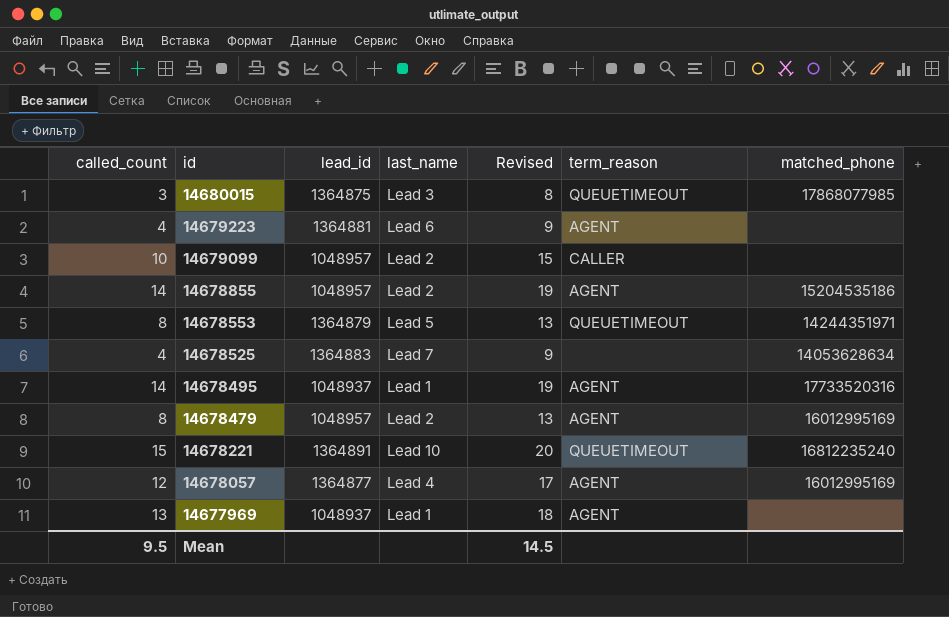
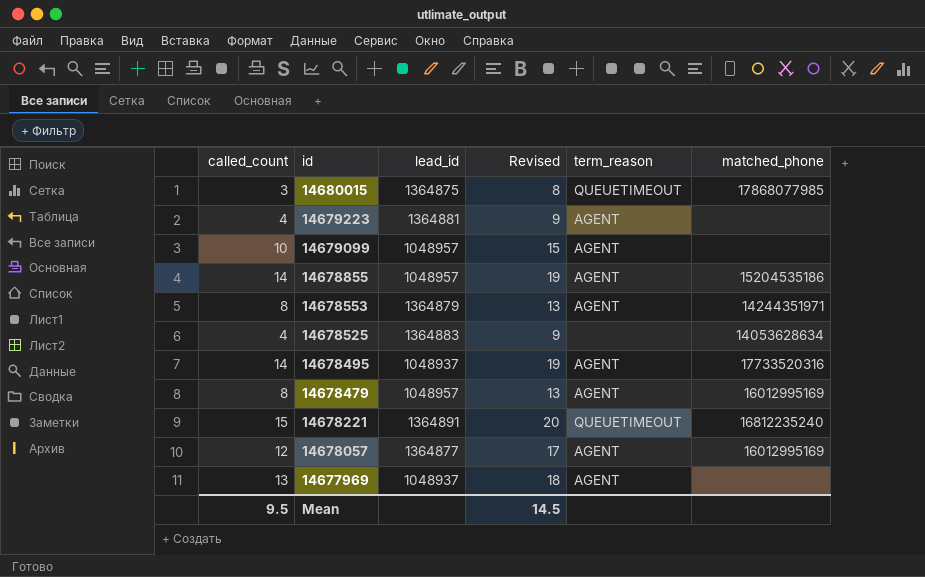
column last_name | position: 4 -> none
14679099 | term_reason: CALLER -> AGENT
14678553 | term_reason: QUEUETIMEOUT -> AGENT

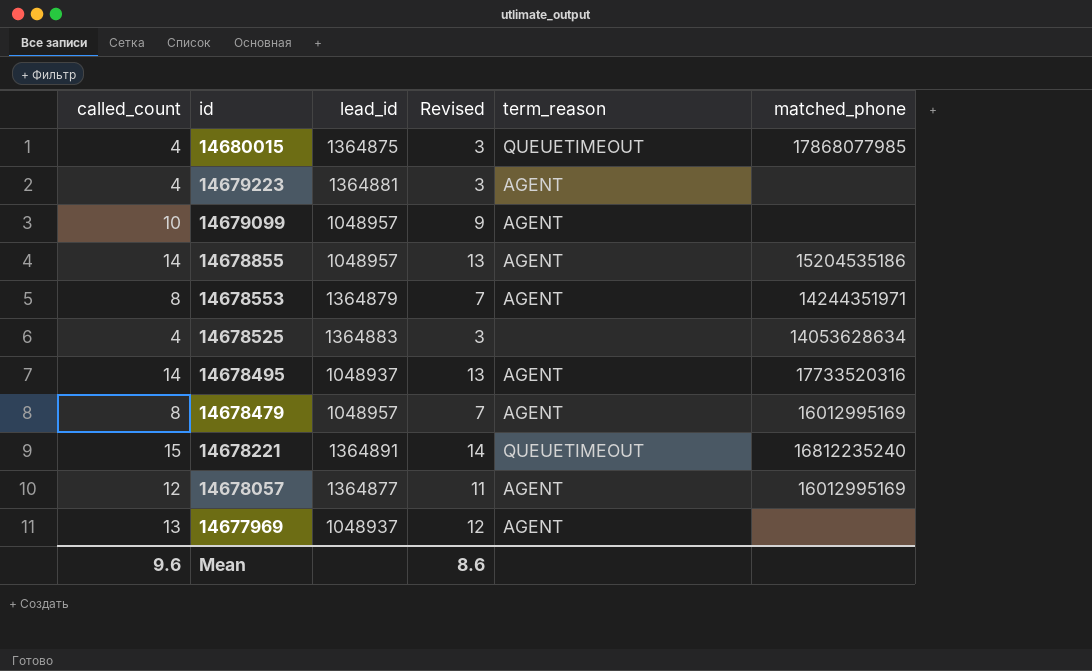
column Revised | formula: [called_count] + 5 -> [called_count] - 1
14680015 | called_count: 3 -> 4
Mean | called_count: 9.5 -> 9.6
Mean | Revised: 14.5 -> 8.6

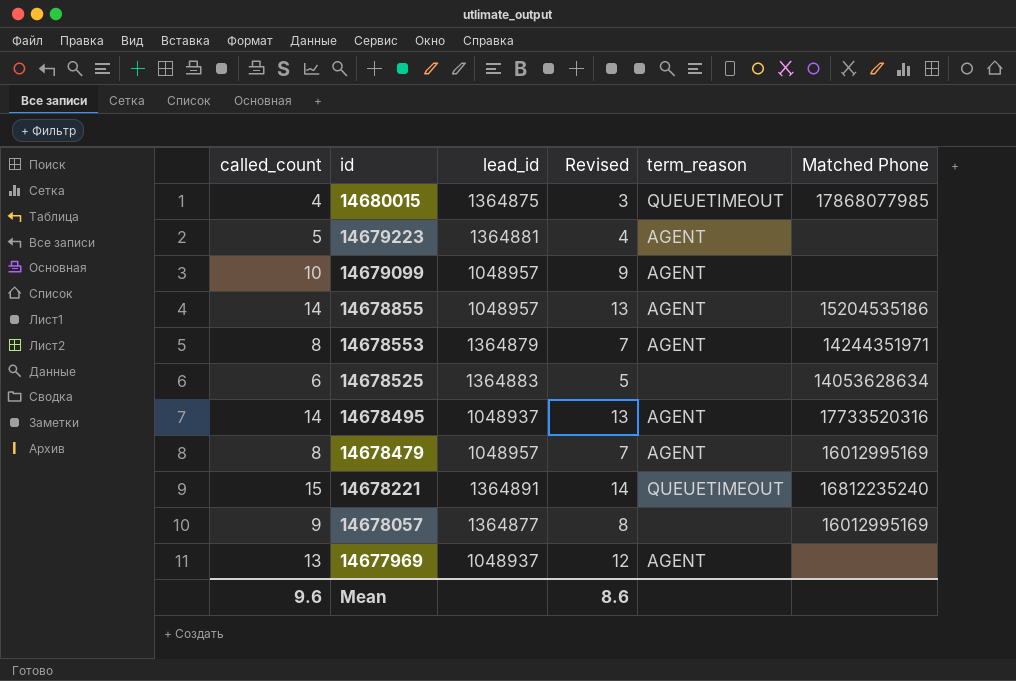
column name: matched_phone -> Matched Phone
14679223 | called_count: 4 -> 5
14679223 | Revised: 3 -> 4
14678525 | called_count: 4 -> 6
14678525 | Revised: 3 -> 5
14678057 | called_count: 12 -> 9
14678057 | Revised: 11 -> 8
14678057 | term_reason: AGENT -> none

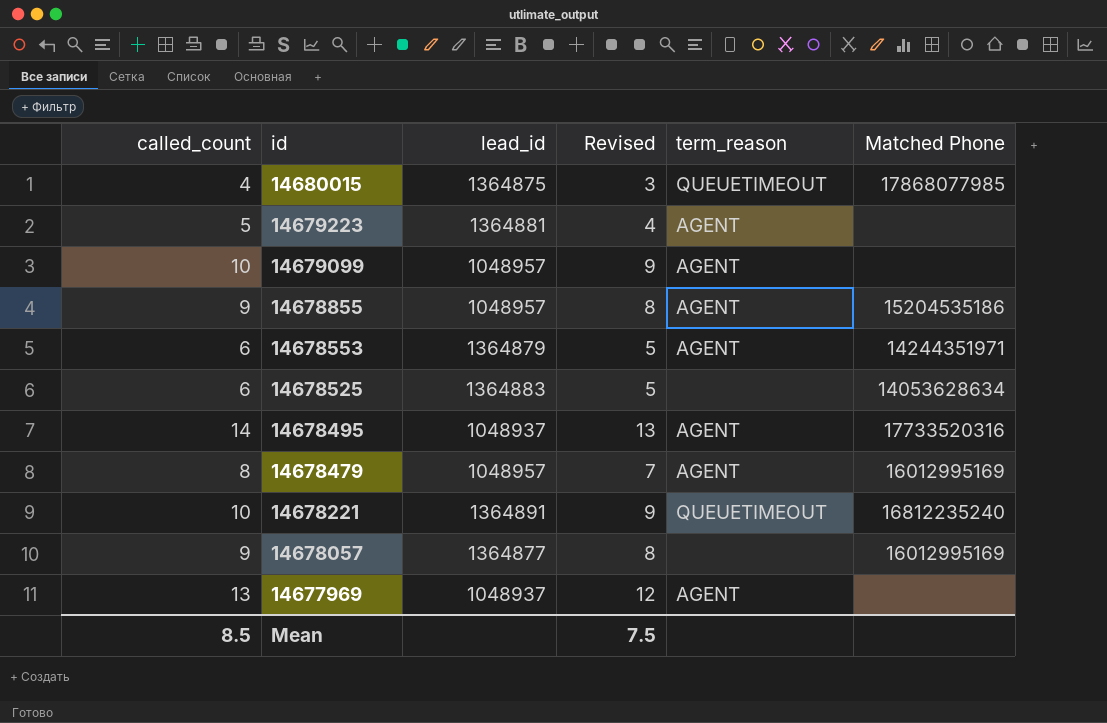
14678855 | called_count: 14 -> 9
14678855 | Revised: 13 -> 8
14678553 | called_count: 8 -> 6
14678553 | Revised: 7 -> 5
14678221 | called_count: 15 -> 10
14678221 | Revised: 14 -> 9
Mean | called_count: 9.6 -> 8.5
Mean | Revised: 8.6 -> 7.5

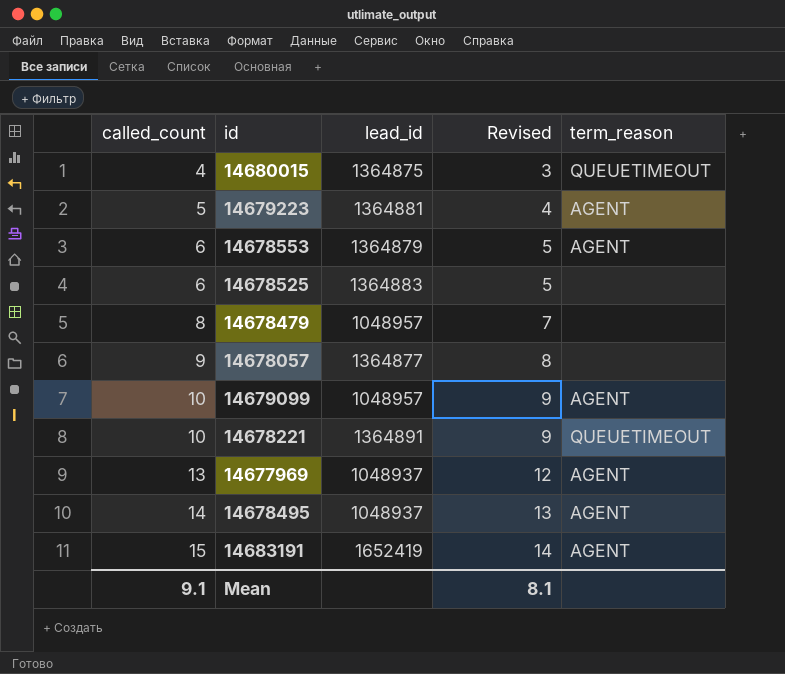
row order: id descending -> called_count ascending
column Matched Phone | position: 6 -> none
row 14678855: 9 | 1048957 | 8 | AGENT | 15204535186 -> none
14678479 | term_reason: AGENT -> none
row 14683191: none -> 15 | 1652419 | 14 | AGENT
Mean | called_count: 8.5 -> 9.1
Mean | Revised: 7.5 -> 8.1

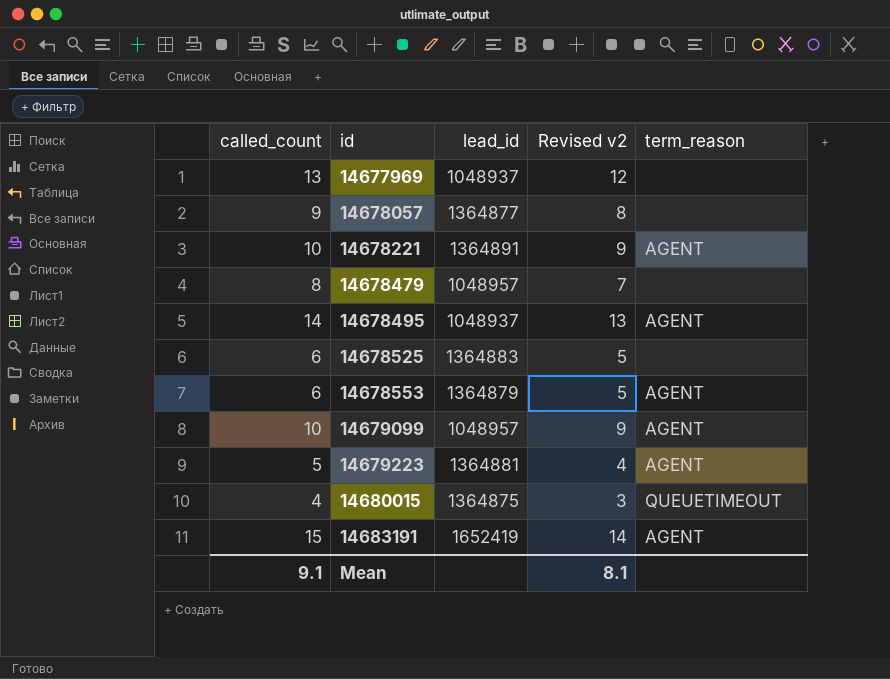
row order: called_count ascending -> id ascending
column name: Revised -> Revised v2
14677969 | term_reason: AGENT -> none
14678221 | term_reason: QUEUETIMEOUT -> AGENT

